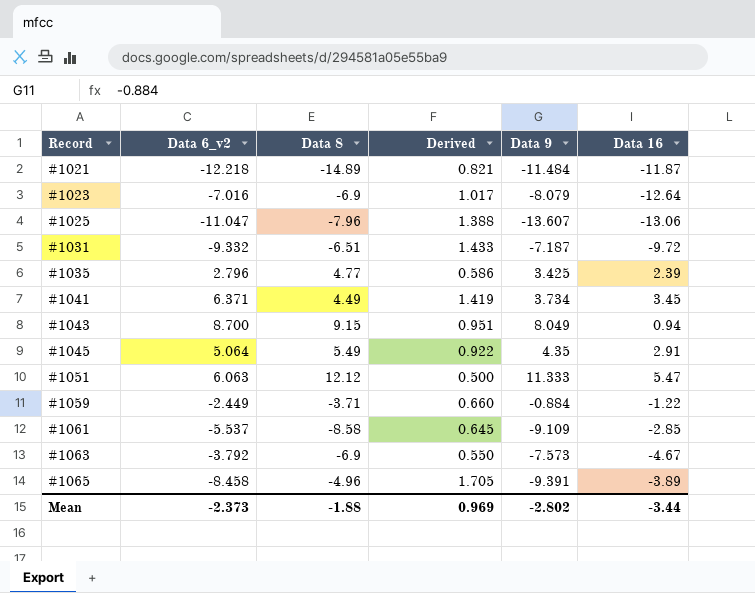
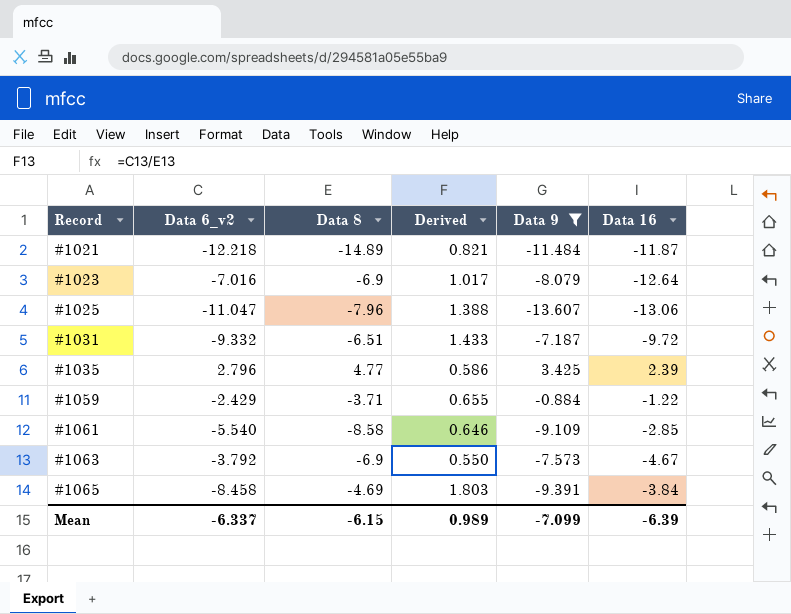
filter: none -> Data 9 <= 3.425
#1059 | Data 6_v2: -2.449 -> -2.429
#1059 | Derived: 0.660 -> 0.655
#1061 | Data 6_v2: -5.537 -> -5.540
#1061 | Derived: 0.645 -> 0.646
#1065 | Data 8: -4.96 -> -4.69
#1065 | Derived: 1.705 -> 1.803
#1065 | Data 16: -3.89 -> -3.84
Mean | Data 6_v2: -2.373 -> -6.337
Mean | Data 8: -1.88 -> -6.15
Mean | Derived: 0.969 -> 0.989
Mean | Data 9: -2.802 -> -7.099
Mean | Data 16: -3.44 -> -6.39

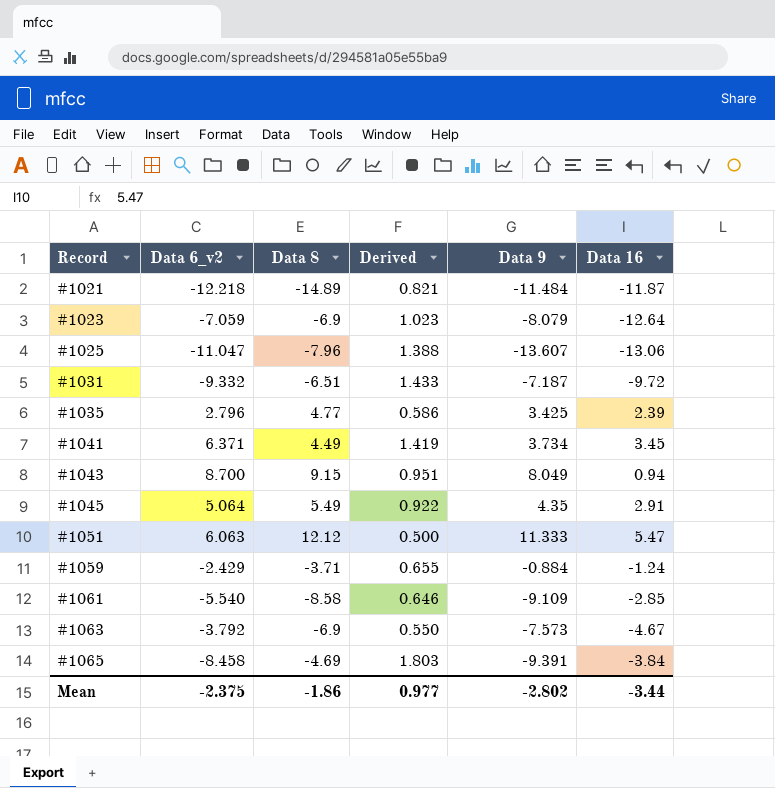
filter: Data 9 <= 3.425 -> none
#1023 | Data 6_v2: -7.016 -> -7.059
#1023 | Derived: 1.017 -> 1.023
#1059 | Data 16: -1.22 -> -1.24
Mean | Data 6_v2: -6.337 -> -2.375
Mean | Data 8: -6.15 -> -1.86
Mean | Derived: 0.989 -> 0.977
Mean | Data 9: -7.099 -> -2.802
Mean | Data 16: -6.39 -> -3.44

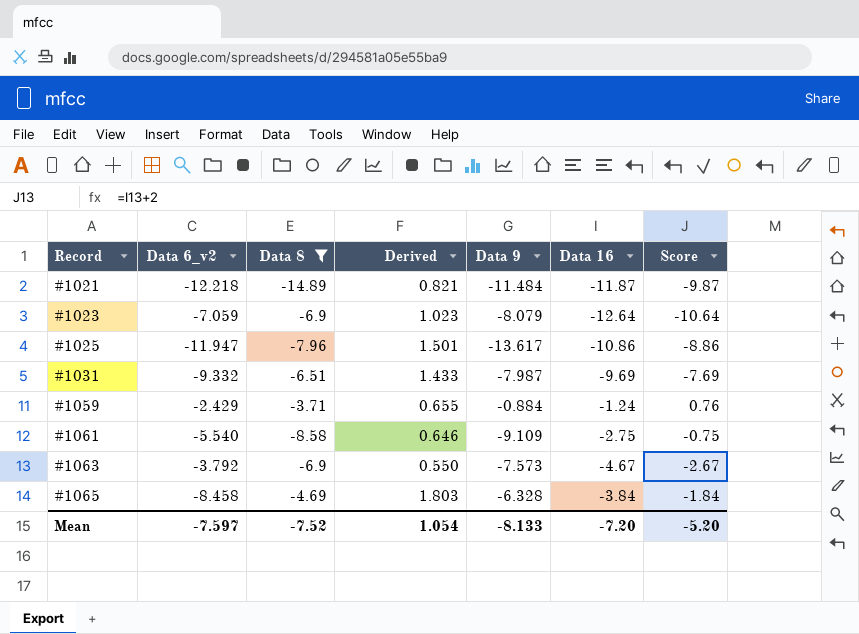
filter: none -> Data 8 <= -3.71
column Score | formula: none -> [Data 16] + 2
#1025 | Data 6_v2: -11.047 -> -11.947
#1025 | Derived: 1.388 -> 1.501
#1025 | Data 9: -13.607 -> -13.617
#1025 | Data 16: -13.06 -> -10.86
#1031 | Data 9: -7.187 -> -7.987
#1031 | Data 16: -9.72 -> -9.69
#1061 | Data 16: -2.85 -> -2.75
#1065 | Data 9: -9.391 -> -6.328
Mean | Data 6_v2: -2.375 -> -7.597
Mean | Data 8: -1.86 -> -7.52
Mean | Derived: 0.977 -> 1.054
Mean | Data 9: -2.802 -> -8.133
Mean | Data 16: -3.44 -> -7.20

